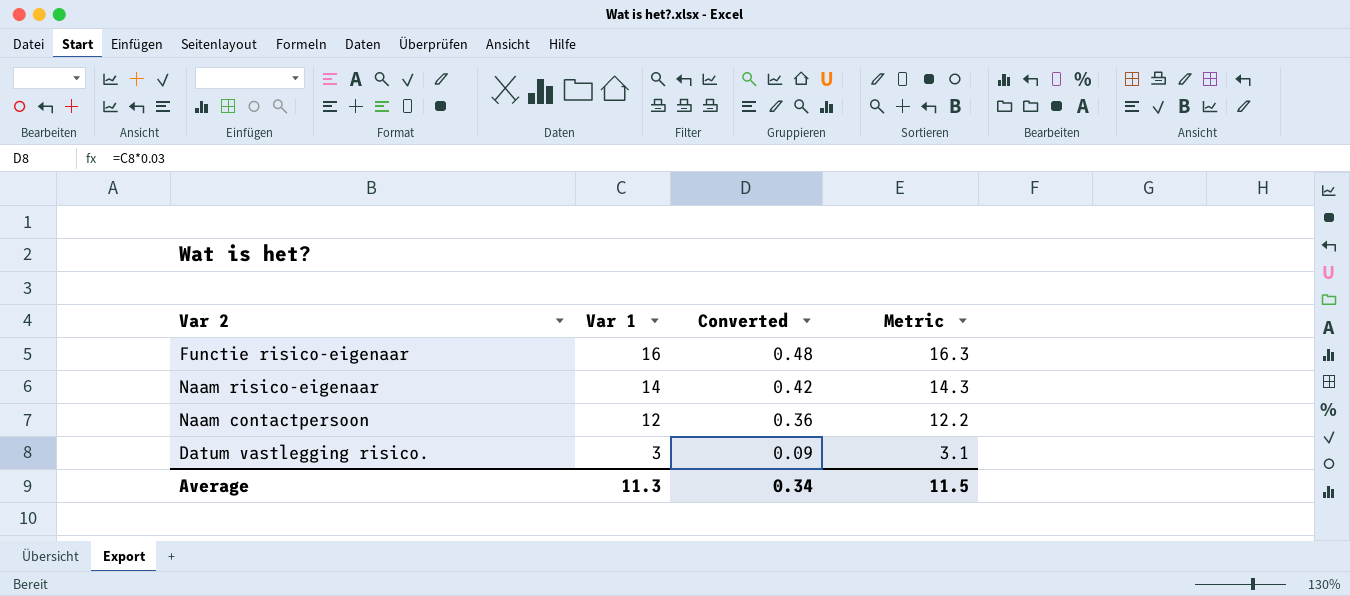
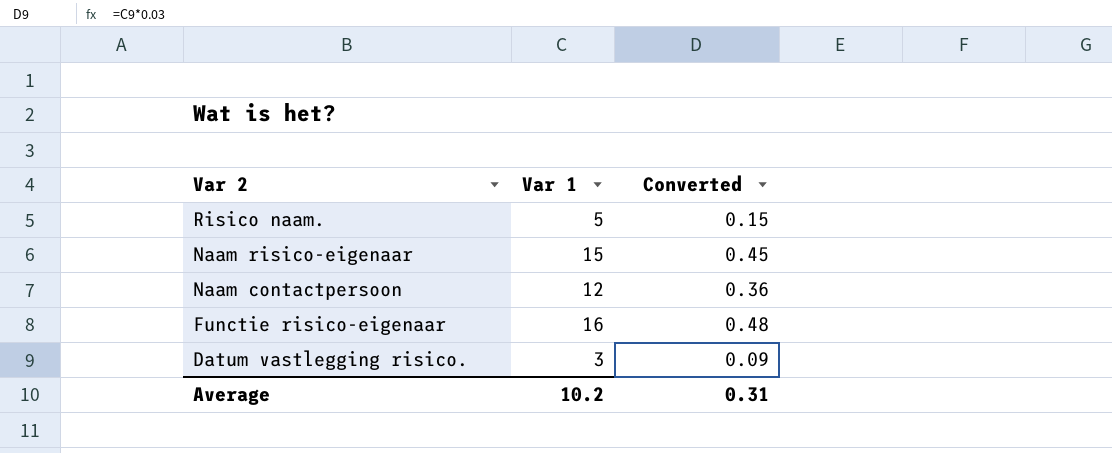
row order: Var 1 descending -> Var 2 descending
column Metric | formula: [Var 1] * 1.02 -> none
row Risico naam.: none -> 5 | 0.15
Naam risico-eigenaar | Var 1: 14 -> 15
Naam risico-eigenaar | Converted: 0.42 -> 0.45
Average | Var 1: 11.3 -> 10.2
Average | Converted: 0.34 -> 0.31

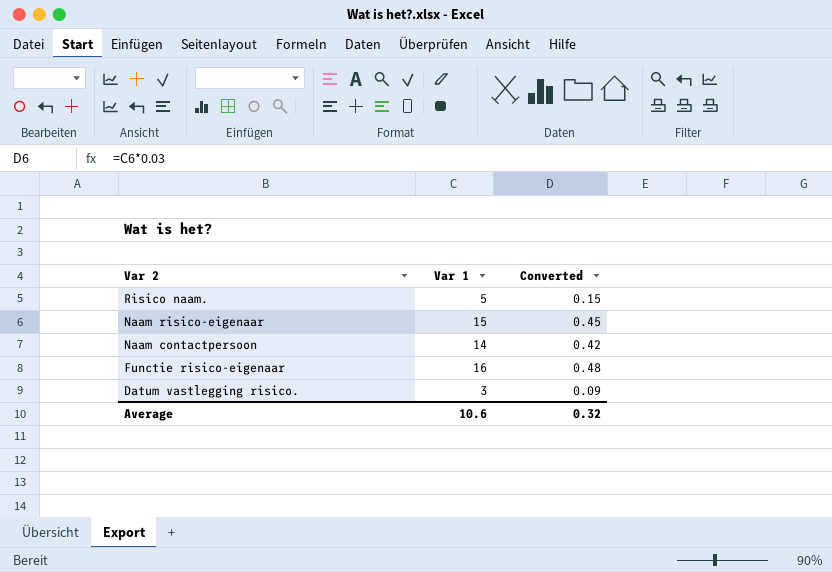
Naam contactpersoon | Var 1: 12 -> 14
Naam contactpersoon | Converted: 0.36 -> 0.42
Average | Var 1: 10.2 -> 10.6
Average | Converted: 0.31 -> 0.32

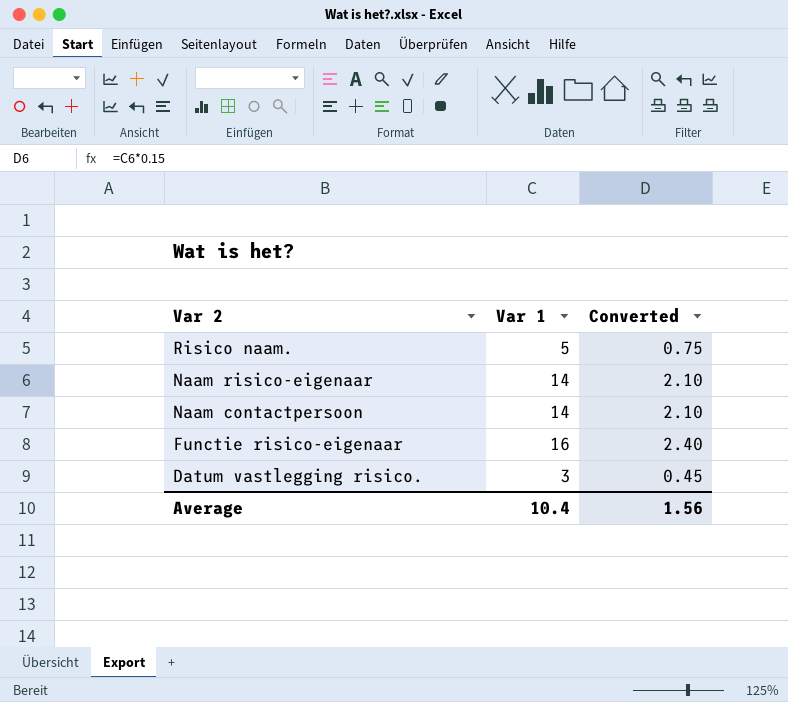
column Converted | formula: [Var 1] * 0.03 -> [Var 1] * 0.15
Naam risico-eigenaar | Var 1: 15 -> 14
Average | Var 1: 10.6 -> 10.4
Average | Converted: 0.32 -> 1.56

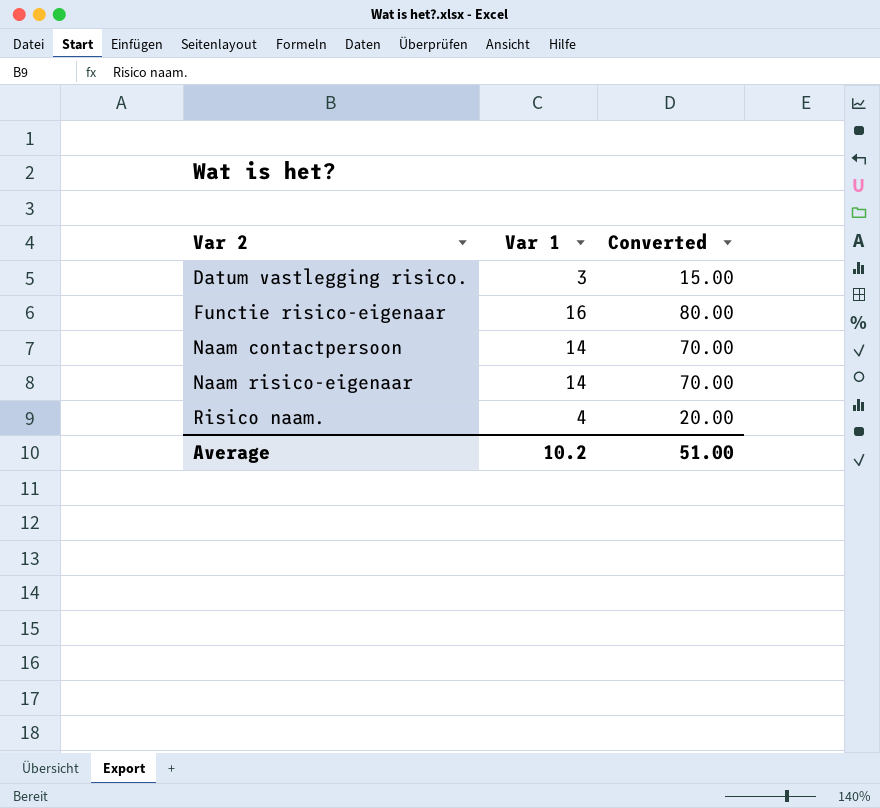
row order: Var 2 descending -> Var 2 ascending
column Converted | formula: [Var 1] * 0.15 -> [Var 1] * 5
Risico naam. | Var 1: 5 -> 4
Average | Var 1: 10.4 -> 10.2
Average | Converted: 1.56 -> 51.00

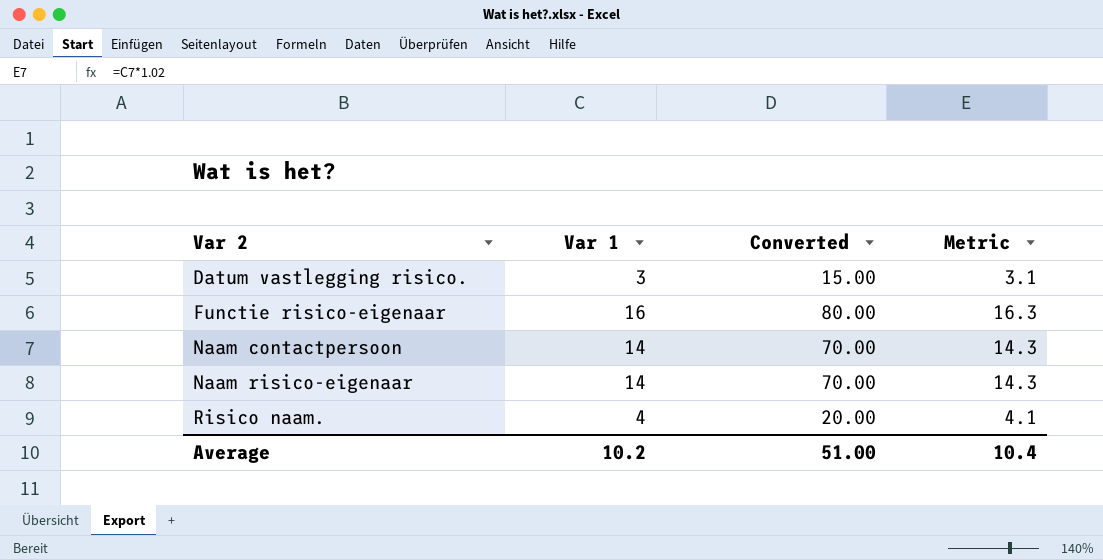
column Metric | formula: none -> [Var 1] * 1.02

